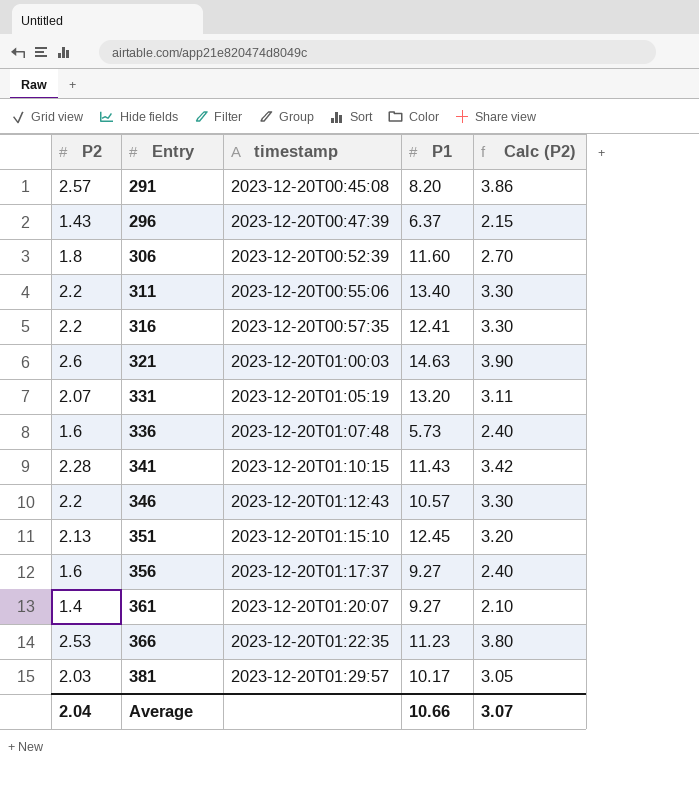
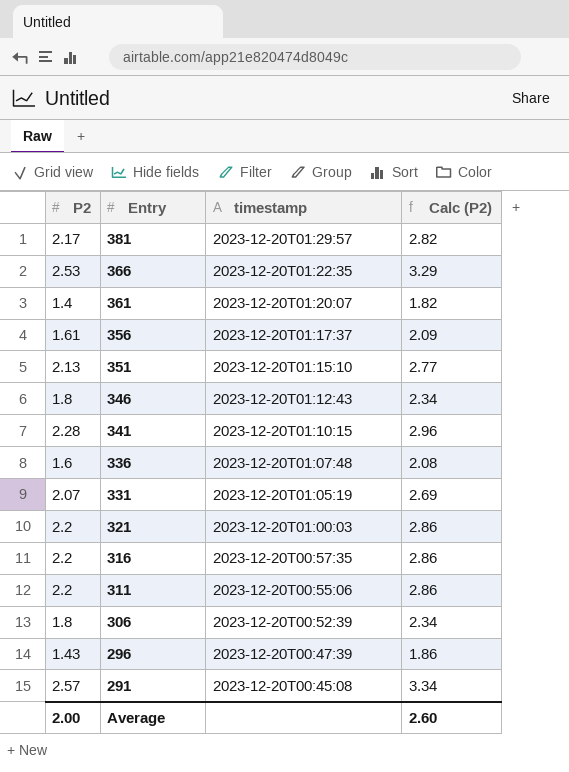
row order: Entry ascending -> Entry descending
column P1 | position: 4 -> none
column Calc (P2) | formula: [P2] * 1.5 -> [P2] * 1.3
381 | P2: 2.03 -> 2.17
356 | P2: 1.6 -> 1.61
346 | P2: 2.2 -> 1.8
321 | P2: 2.6 -> 2.2
Average | P2: 2.04 -> 2.00
Average | Calc (P2): 3.07 -> 2.60

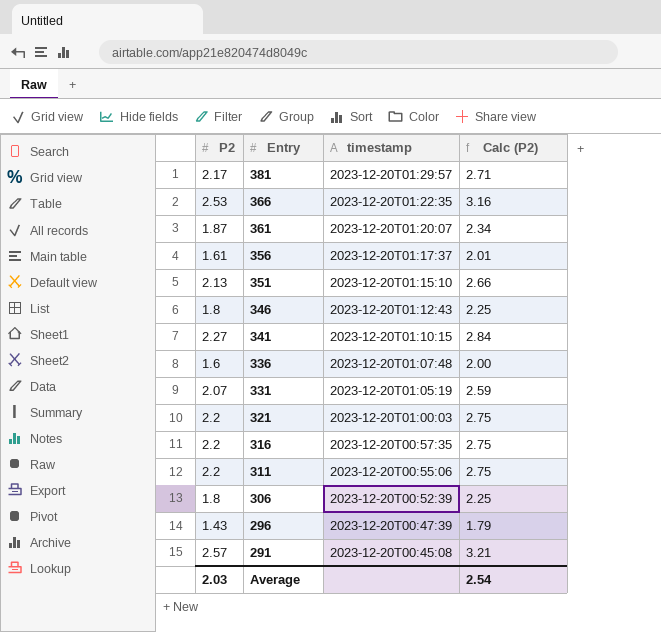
column Calc (P2) | formula: [P2] * 1.3 -> [P2] * 1.25
361 | P2: 1.4 -> 1.87
341 | P2: 2.28 -> 2.27
Average | P2: 2.00 -> 2.03
Average | Calc (P2): 2.60 -> 2.54

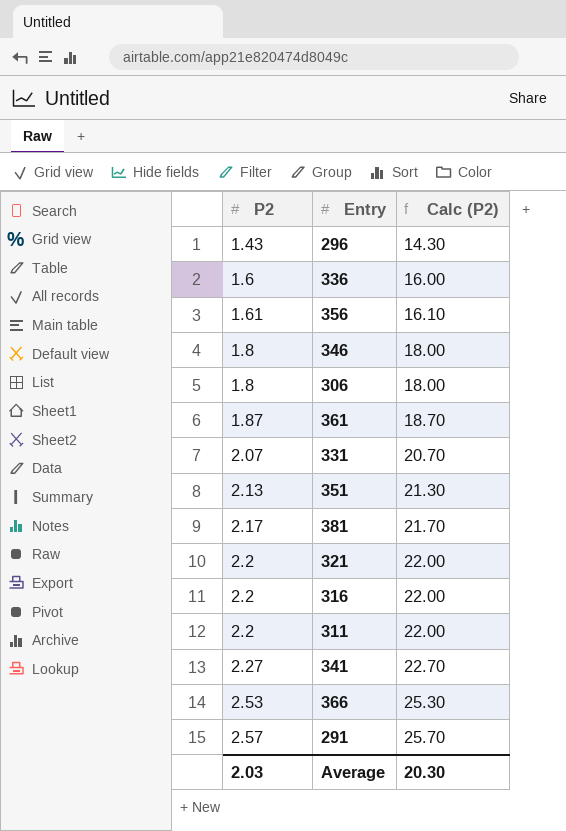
row order: Entry descending -> P2 ascending
column timestamp | position: 3 -> none
column Calc (P2) | formula: [P2] * 1.25 -> [P2] * 10
Average | Calc (P2): 2.54 -> 20.30

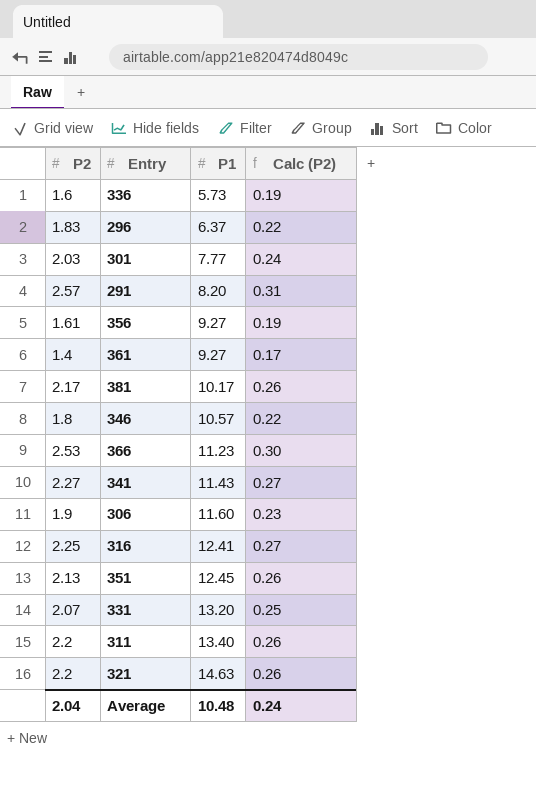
row order: P2 ascending -> P1 ascending
column P1 | position: none -> 3
column Calc (P2) | formula: [P2] * 10 -> [P2] * 0.12
296 | P2: 1.43 -> 1.83
row 301: none -> 2.03 | 7.77 | 0.24
361 | P2: 1.87 -> 1.4
306 | P2: 1.8 -> 1.9
316 | P2: 2.2 -> 2.25
Average | P2: 2.03 -> 2.04
Average | Calc (P2): 20.30 -> 0.24

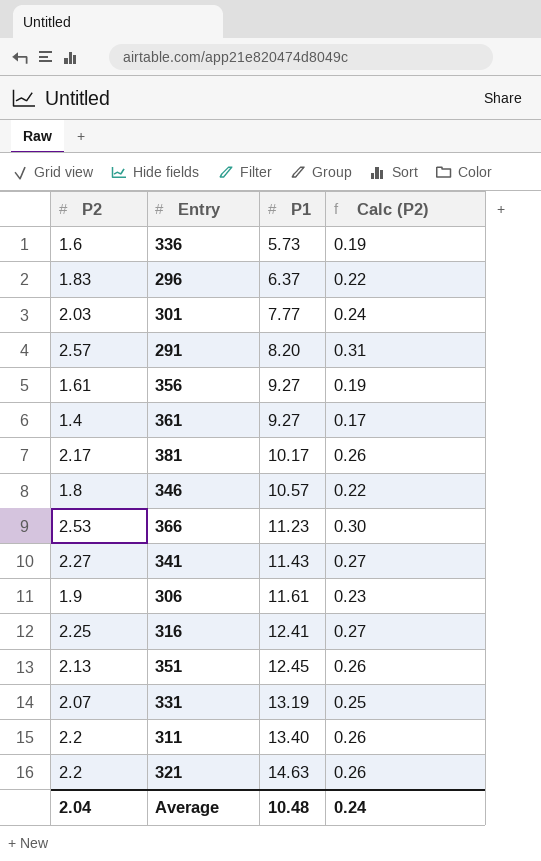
306 | P1: 11.60 -> 11.61
331 | P1: 13.20 -> 13.19

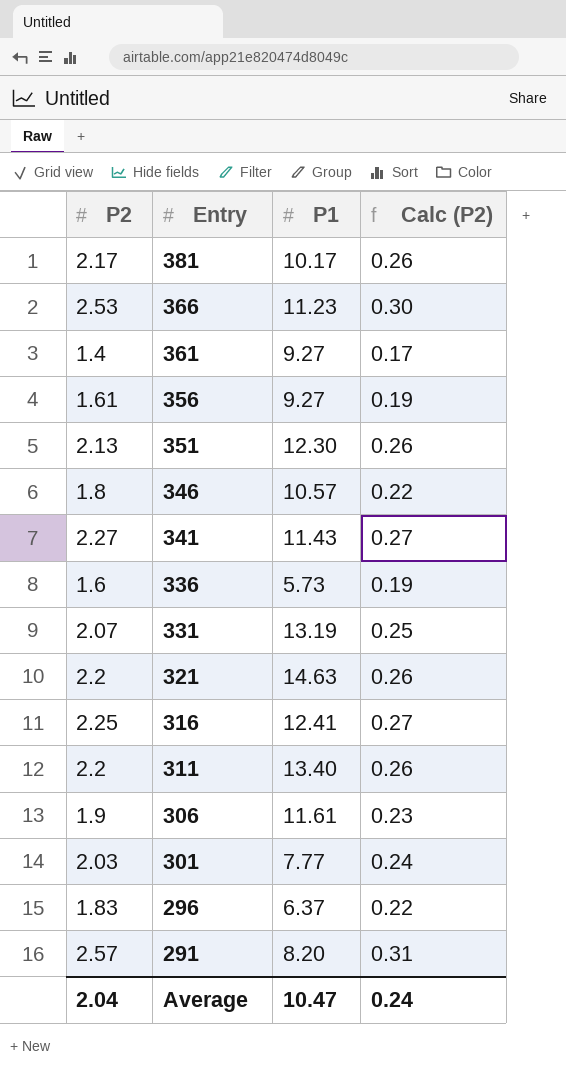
row order: P1 ascending -> Entry descending
351 | P1: 12.45 -> 12.30
Average | P1: 10.48 -> 10.47

